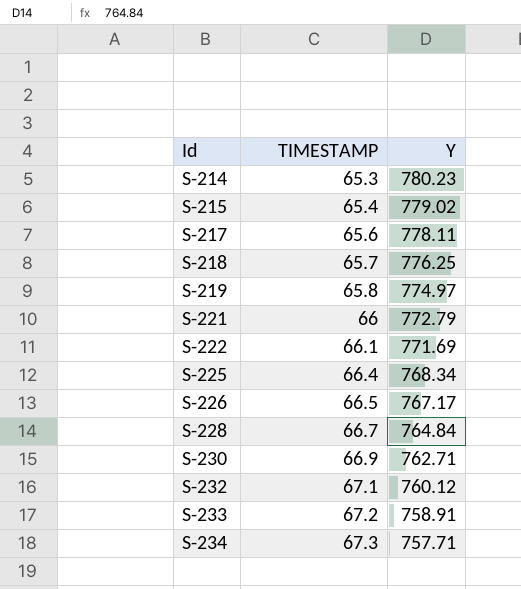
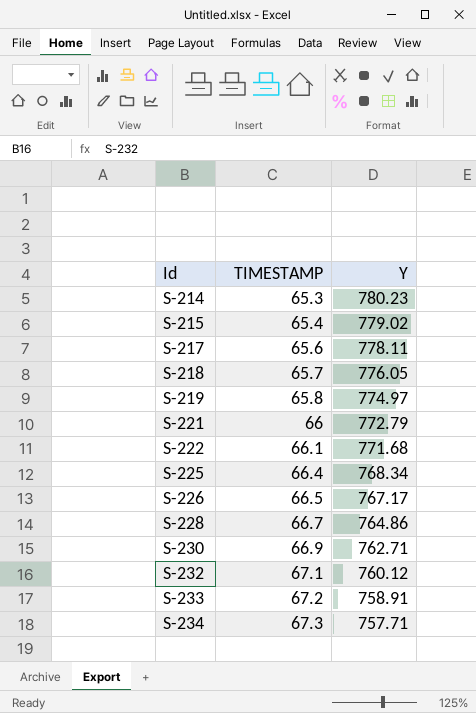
S-218 | Y: 776.25 -> 776.05
S-222 | Y: 771.69 -> 771.68
S-228 | Y: 764.84 -> 764.86

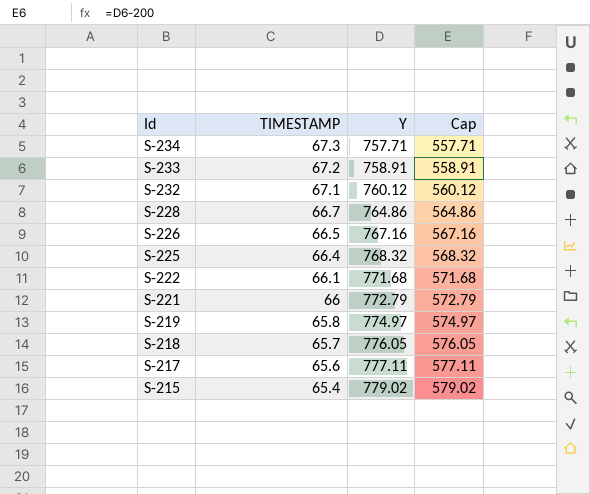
row order: Id ascending -> Id descending
column Cap | formula: none -> [Y] - 200
row S-214: 65.3 | 780.23 -> none
row S-230: 66.9 | 762.71 -> none
S-226 | Y: 767.17 -> 767.16
S-225 | Y: 768.34 -> 768.32
S-217 | Y: 778.11 -> 777.11

